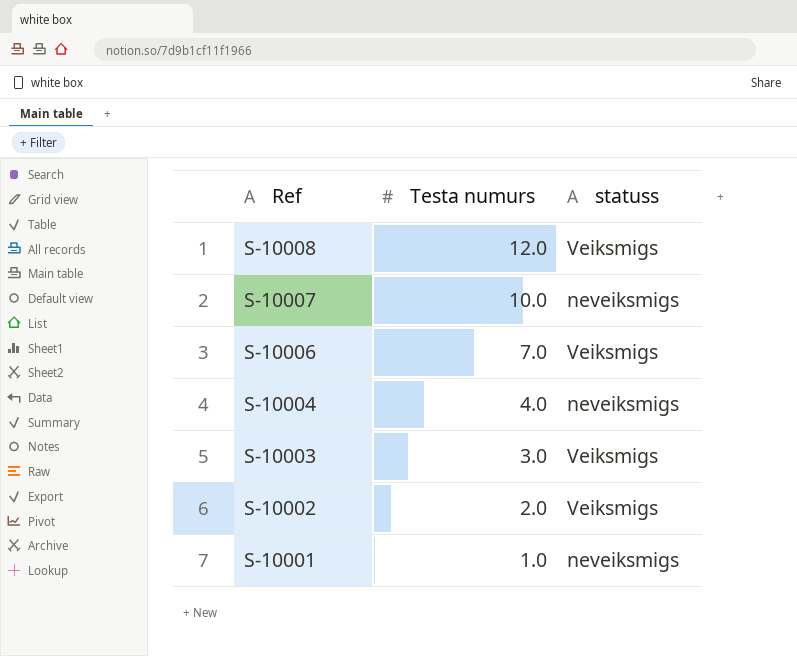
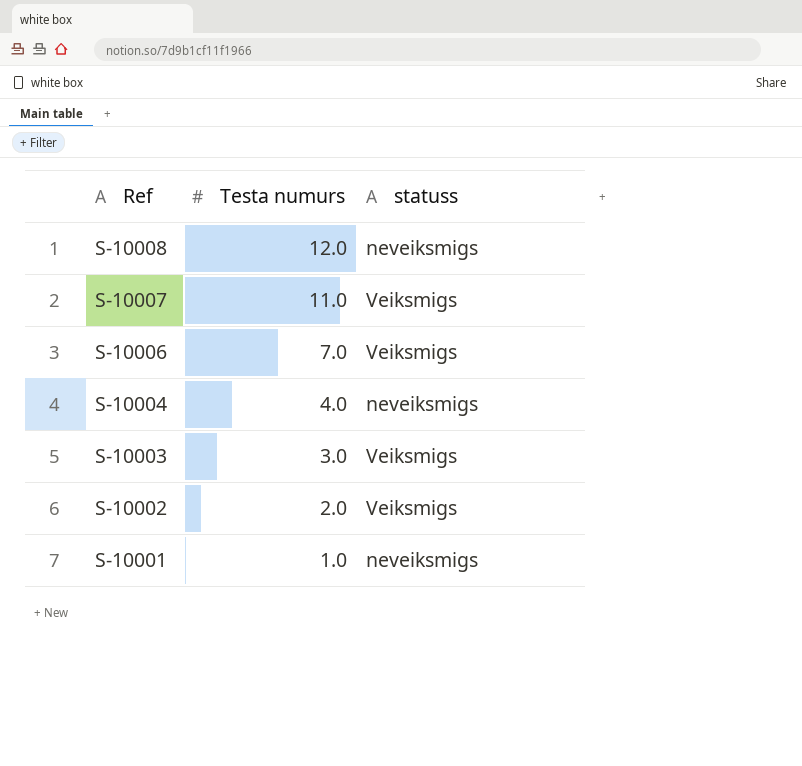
S-10008 | statuss: Veiksmigs -> neveiksmigs
S-10007 | Testa numurs: 10.0 -> 11.0
S-10007 | statuss: neveiksmigs -> Veiksmigs

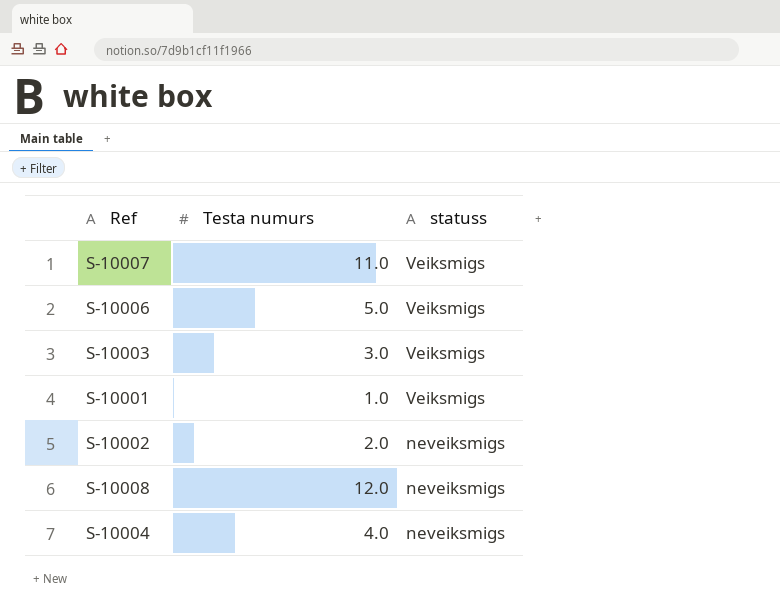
row order: Ref descending -> statuss descending
S-10006 | Testa numurs: 7.0 -> 5.0
S-10001 | statuss: neveiksmigs -> Veiksmigs
S-10002 | statuss: Veiksmigs -> neveiksmigs

